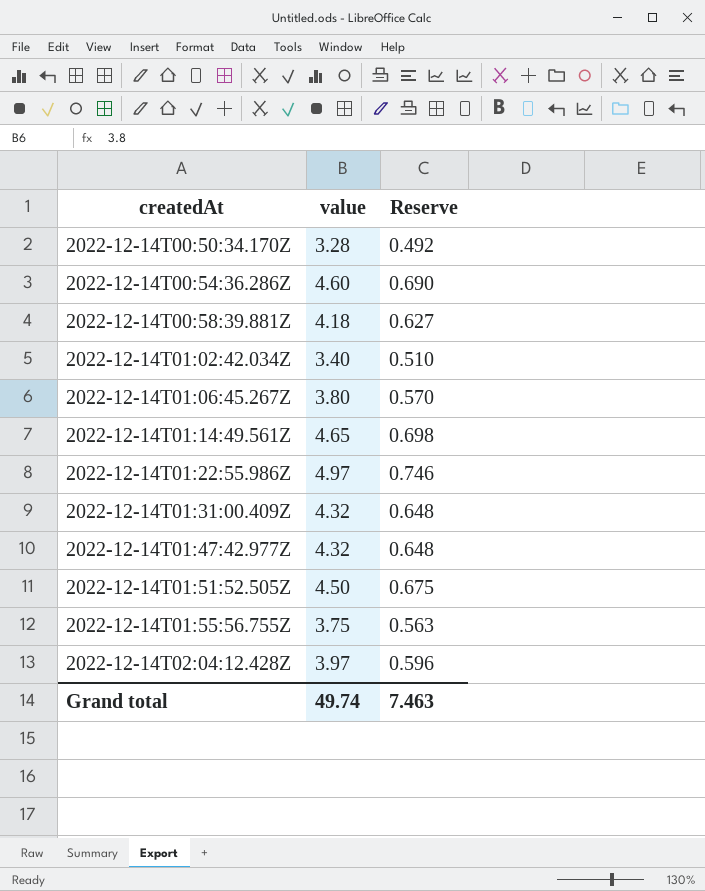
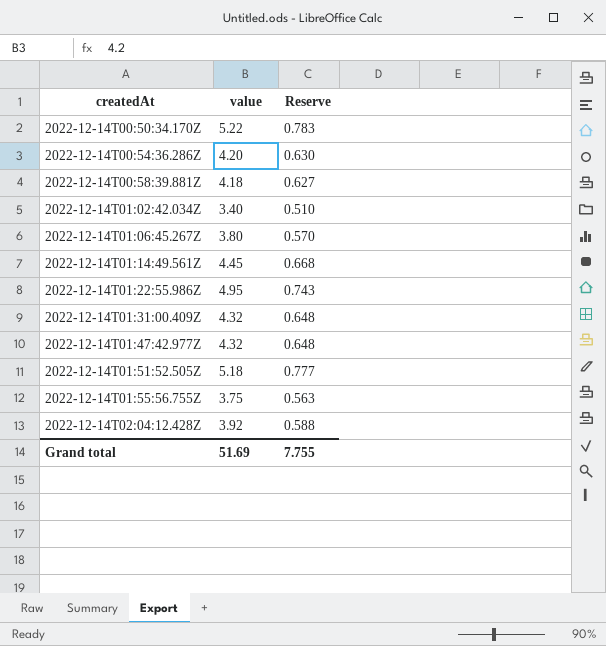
2022-12-14T00:50:34.170Z | value: 3.28 -> 5.22
2022-12-14T00:50:34.170Z | Reserve: 0.492 -> 0.783
2022-12-14T00:54:36.286Z | value: 4.60 -> 4.20
2022-12-14T00:54:36.286Z | Reserve: 0.690 -> 0.630
2022-12-14T01:14:49.561Z | value: 4.65 -> 4.45
2022-12-14T01:14:49.561Z | Reserve: 0.698 -> 0.668
2022-12-14T01:22:55.986Z | value: 4.97 -> 4.95
2022-12-14T01:22:55.986Z | Reserve: 0.746 -> 0.743
2022-12-14T01:51:52.505Z | value: 4.50 -> 5.18
2022-12-14T01:51:52.505Z | Reserve: 0.675 -> 0.777
2022-12-14T02:04:12.428Z | value: 3.97 -> 3.92
2022-12-14T02:04:12.428Z | Reserve: 0.596 -> 0.588
Grand total | value: 49.74 -> 51.69
Grand total | Reserve: 7.463 -> 7.755

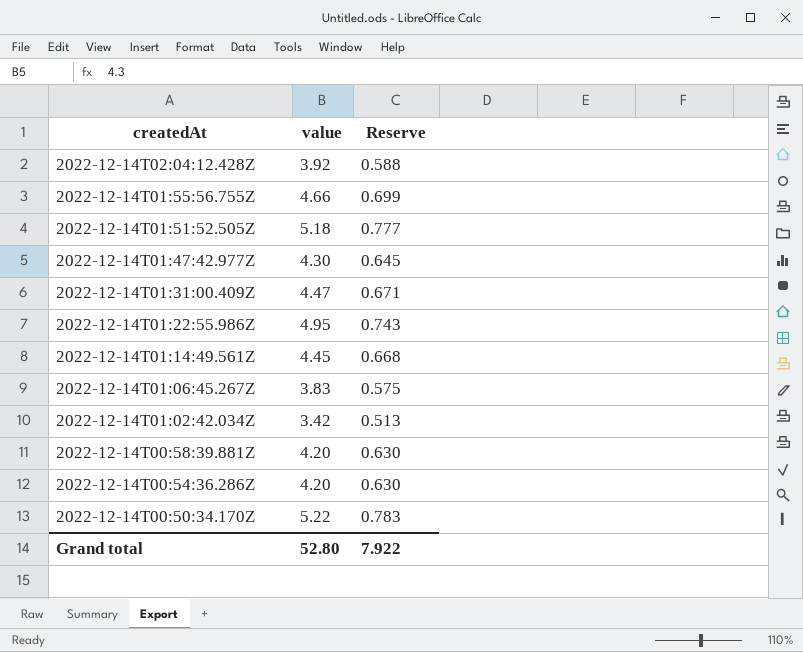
row order: createdAt ascending -> createdAt descending
2022-12-14T01:55:56.755Z | value: 3.75 -> 4.66
2022-12-14T01:55:56.755Z | Reserve: 0.563 -> 0.699
2022-12-14T01:47:42.977Z | value: 4.32 -> 4.30
2022-12-14T01:47:42.977Z | Reserve: 0.648 -> 0.645
2022-12-14T01:31:00.409Z | value: 4.32 -> 4.47
2022-12-14T01:31:00.409Z | Reserve: 0.648 -> 0.671
2022-12-14T01:06:45.267Z | value: 3.80 -> 3.83
2022-12-14T01:06:45.267Z | Reserve: 0.570 -> 0.575
2022-12-14T01:02:42.034Z | value: 3.40 -> 3.42
2022-12-14T01:02:42.034Z | Reserve: 0.510 -> 0.513
2022-12-14T00:58:39.881Z | value: 4.18 -> 4.20
2022-12-14T00:58:39.881Z | Reserve: 0.627 -> 0.630
Grand total | value: 51.69 -> 52.80
Grand total | Reserve: 7.755 -> 7.922

